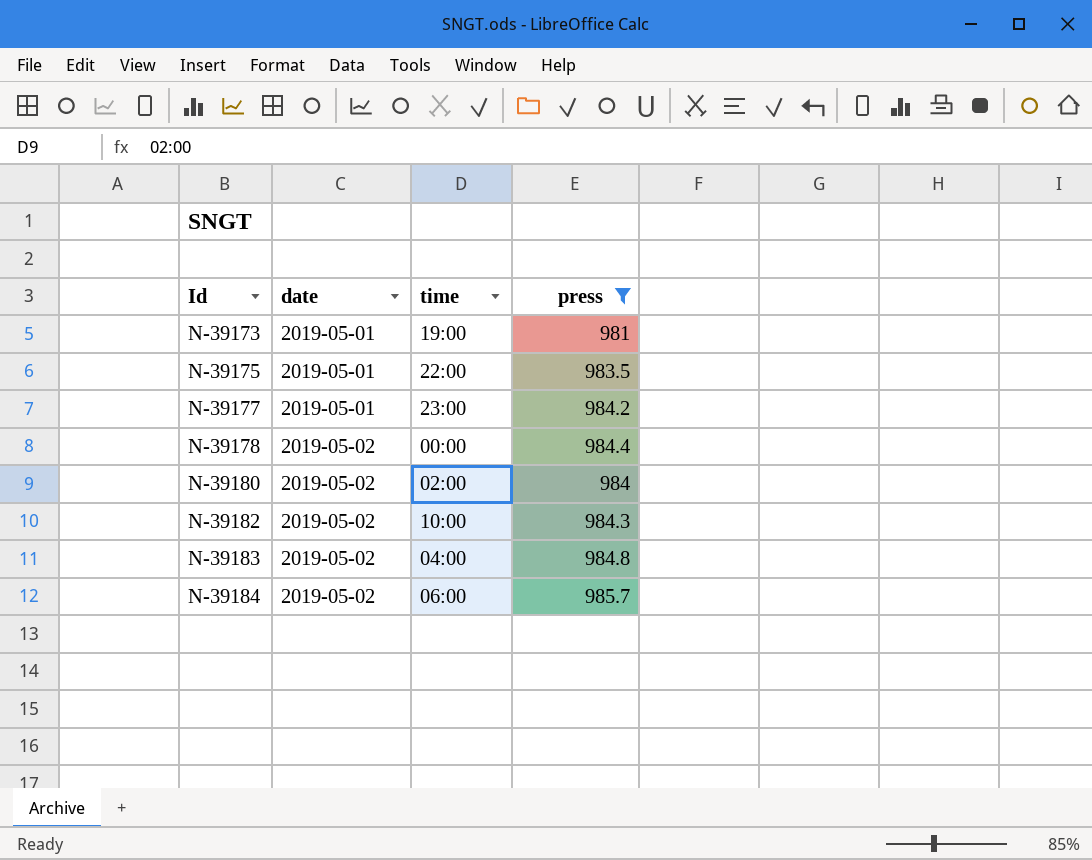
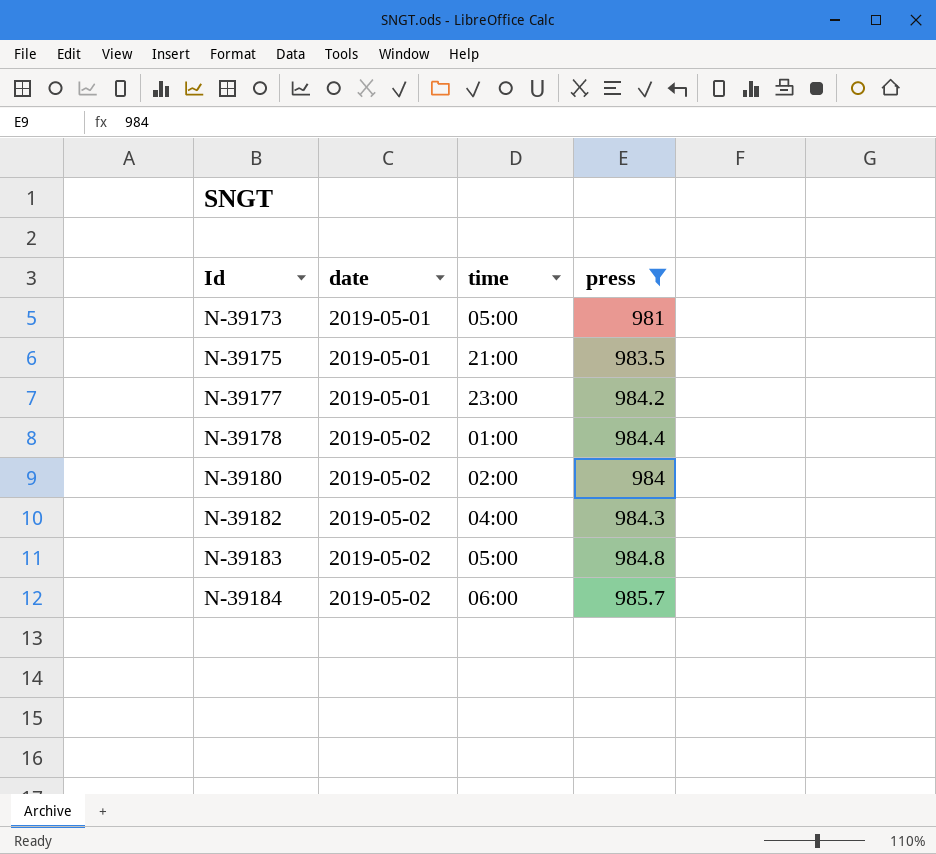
N-39173 | time: 19:00 -> 05:00
N-39175 | time: 22:00 -> 21:00
N-39178 | time: 00:00 -> 01:00
N-39182 | time: 10:00 -> 04:00
N-39183 | time: 04:00 -> 05:00

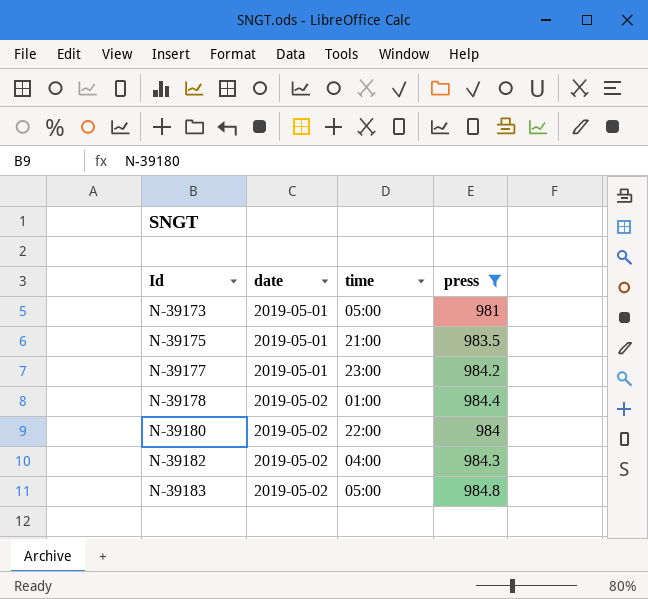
row N-39184: 2019-05-02 | 06:00 | 985.7 -> none
N-39180 | time: 02:00 -> 22:00

